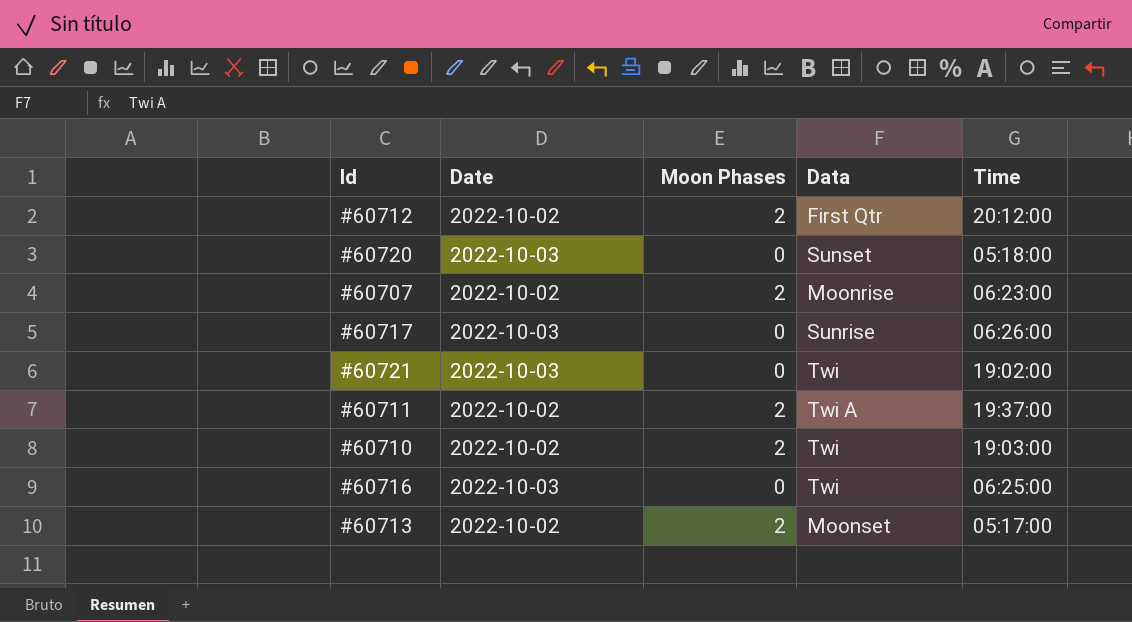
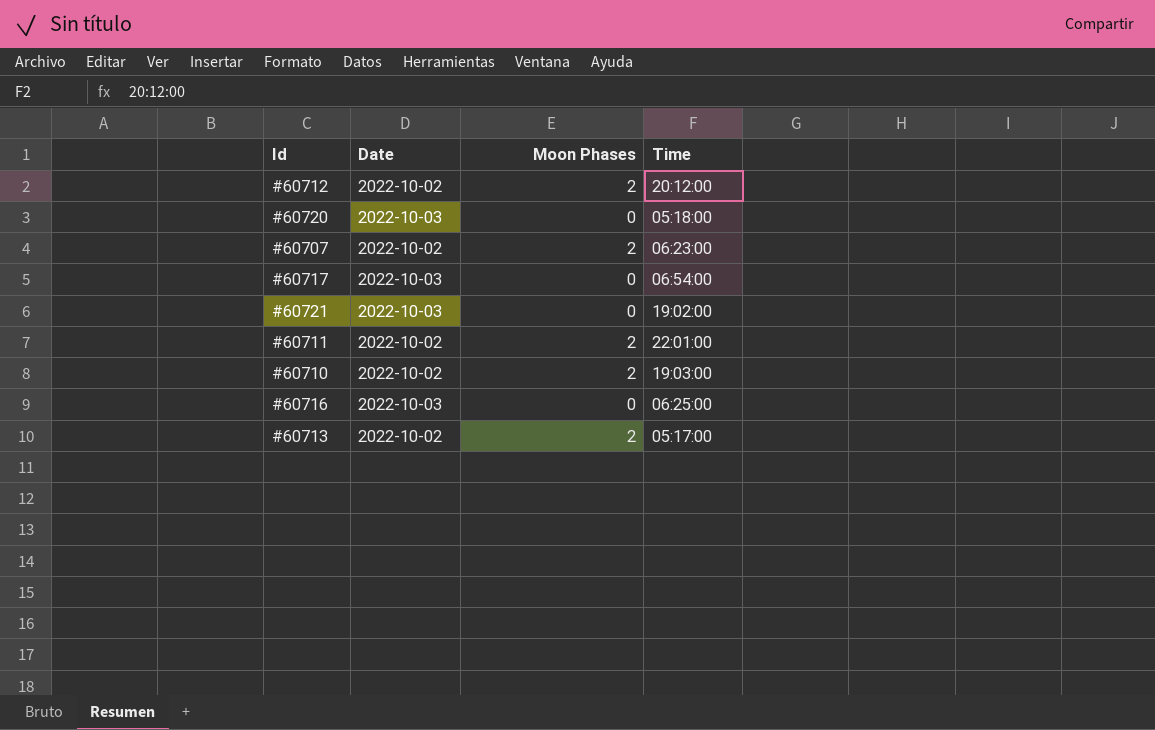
column Data | position: 4 -> none
#60717 | Time: 06:26:00 -> 06:54:00
#60711 | Time: 19:37:00 -> 22:01:00

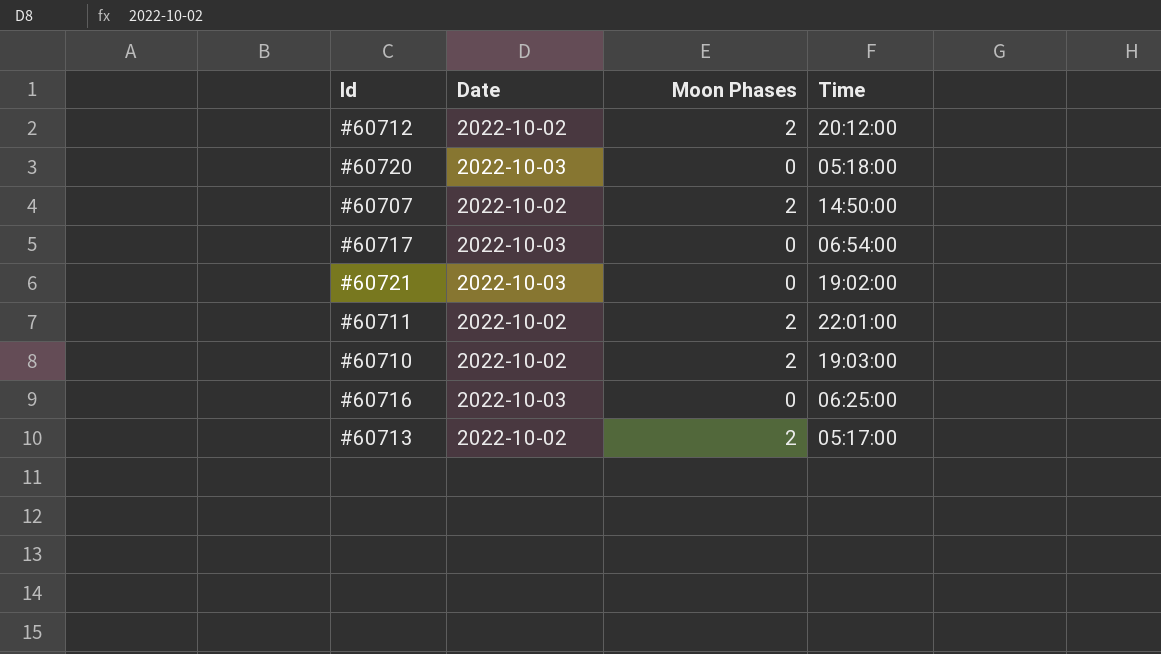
#60707 | Time: 06:23:00 -> 14:50:00

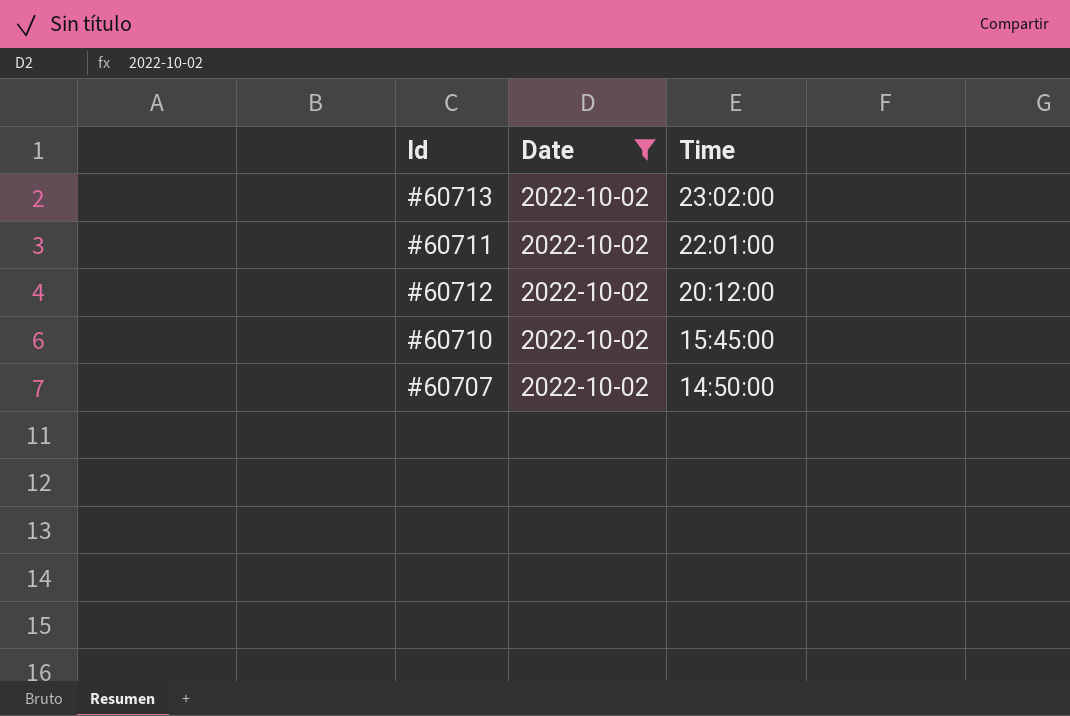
filter: none -> Date = 2022-10-02
row order: none -> Time descending
column Moon Phases | position: 3 -> none
#60713 | Time: 05:17:00 -> 23:02:00
#60710 | Time: 19:03:00 -> 15:45:00

